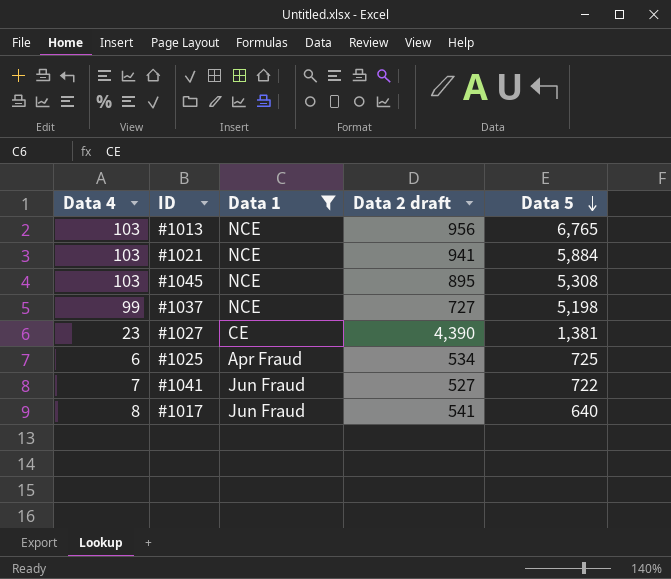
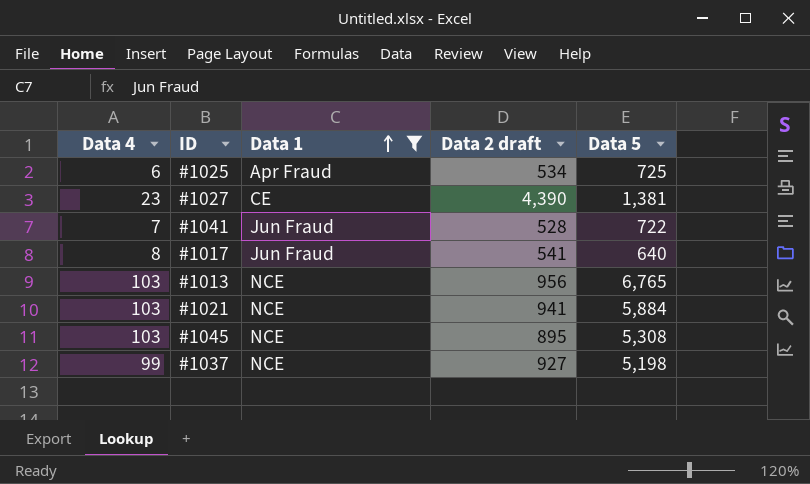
row order: Data 5 descending -> Data 1 ascending
#1041 | Data 2 draft: 527 -> 528
#1037 | Data 2 draft: 727 -> 927

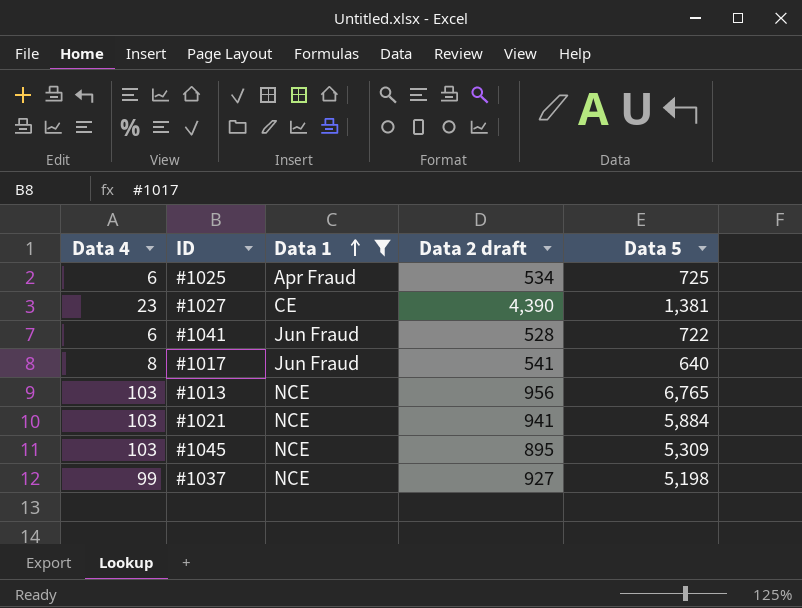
#1041 | Data 4: 7 -> 6
#1045 | Data 5: 5,308 -> 5,309

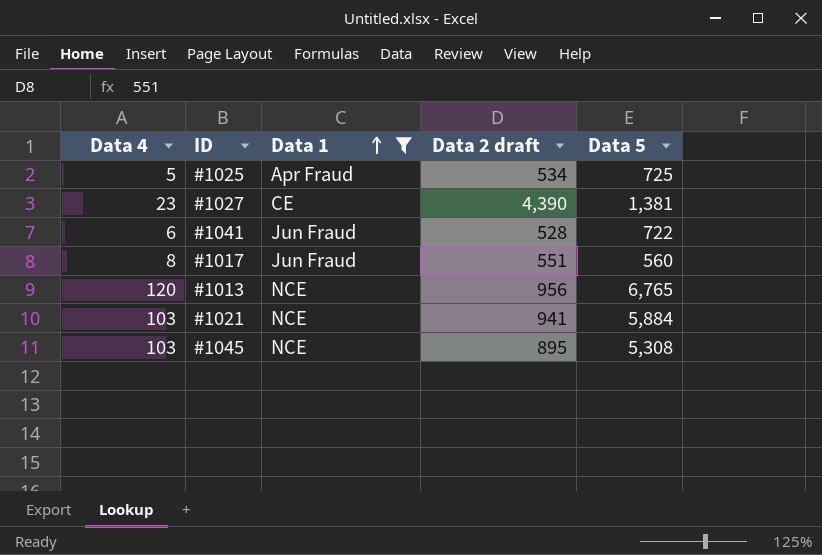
row #1037: 99 | NCE | 927 | 5,198 -> none
#1025 | Data 4: 6 -> 5
#1017 | Data 2 draft: 541 -> 551
#1017 | Data 5: 640 -> 560
#1013 | Data 4: 103 -> 120
#1045 | Data 5: 5,309 -> 5,308

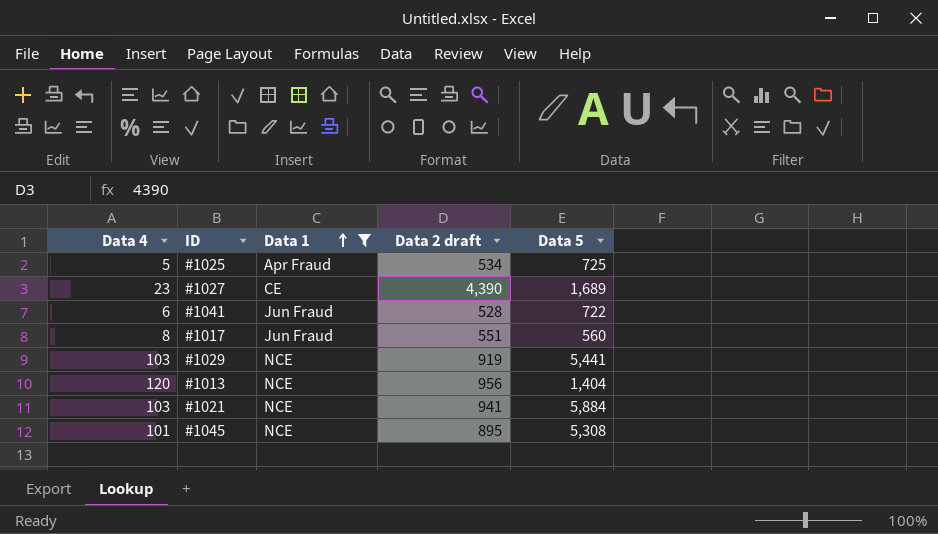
#1027 | Data 5: 1,381 -> 1,689
row #1029: none -> 103 | NCE | 919 | 5,441
#1013 | Data 5: 6,765 -> 1,404
#1045 | Data 4: 103 -> 101

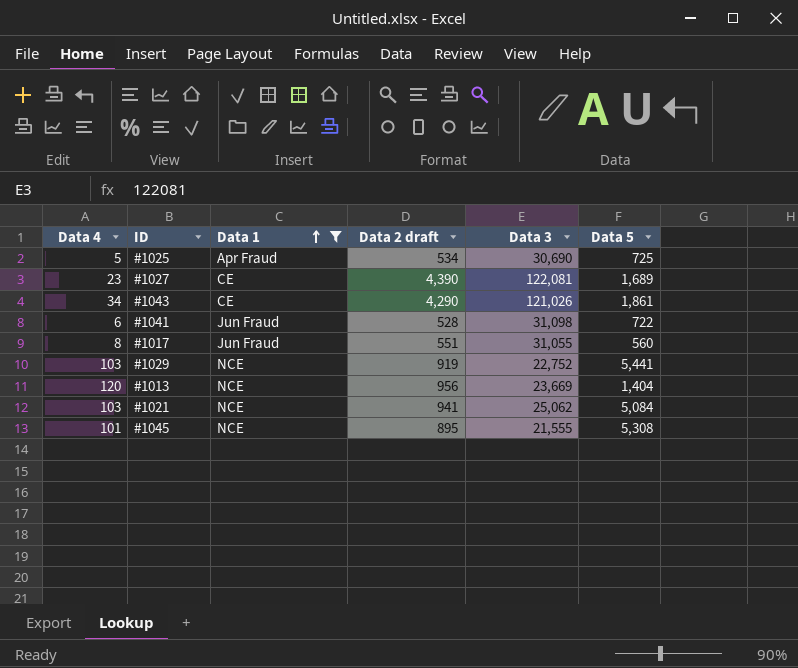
column Data 3 | position: none -> 5
row #1043: none -> 34 | CE | 4,290 | 121,026 | 1,861
#1021 | Data 5: 5,884 -> 5,084

